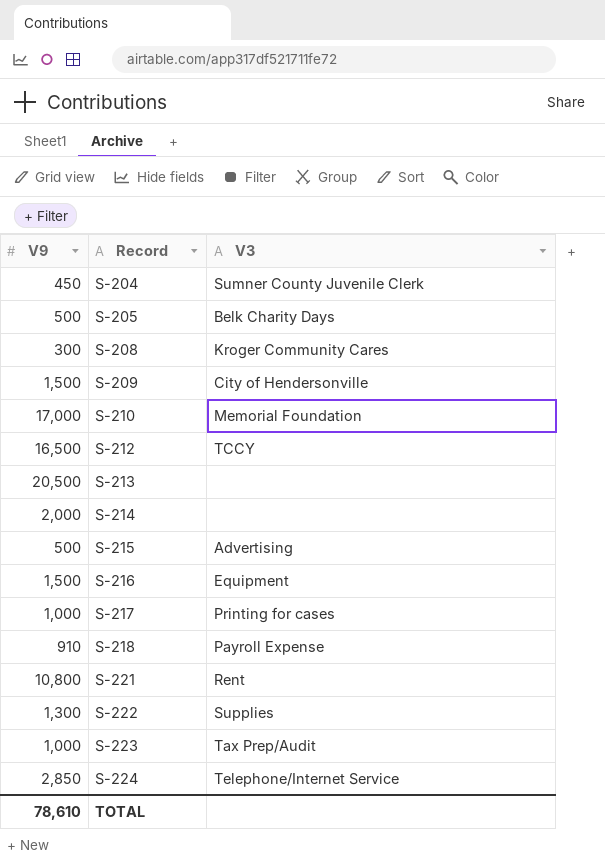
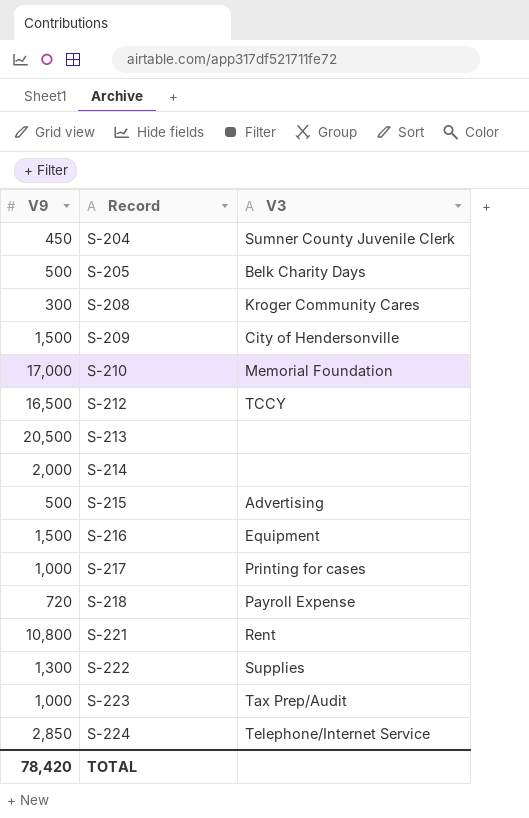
S-218 | V9: 910 -> 720
TOTAL | V9: 78,610 -> 78,420

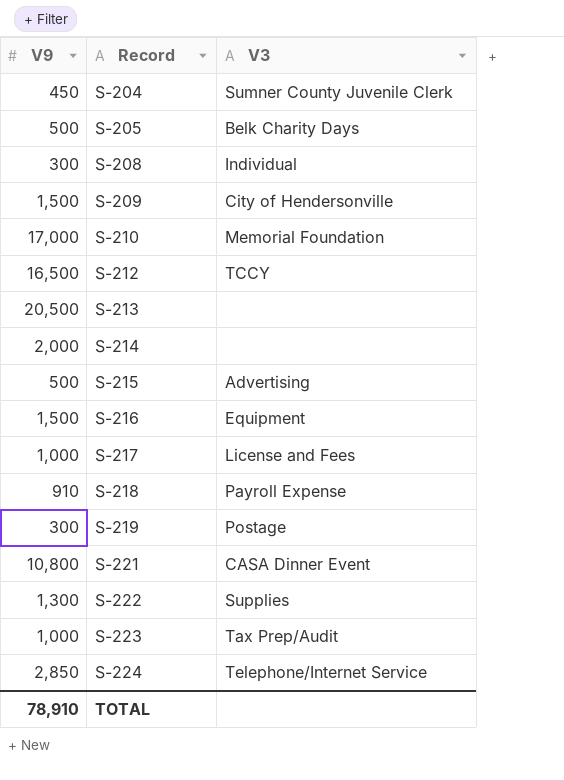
S-208 | V3: Kroger Community Cares -> Individual
S-217 | V3: Printing for cases -> License and Fees
S-218 | V9: 720 -> 910
row S-219: none -> 300 | Postage
S-221 | V3: Rent -> CASA Dinner Event
TOTAL | V9: 78,420 -> 78,910

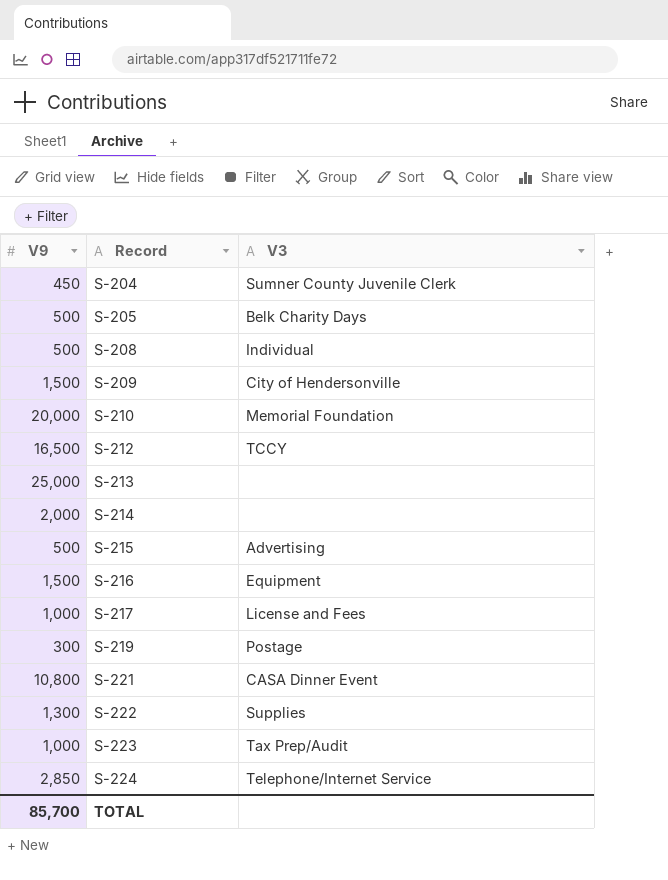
row S-218: 910 | Payroll Expense -> none
S-208 | V9: 300 -> 500
S-210 | V9: 17,000 -> 20,000
S-213 | V9: 20,500 -> 25,000
TOTAL | V9: 78,910 -> 85,700

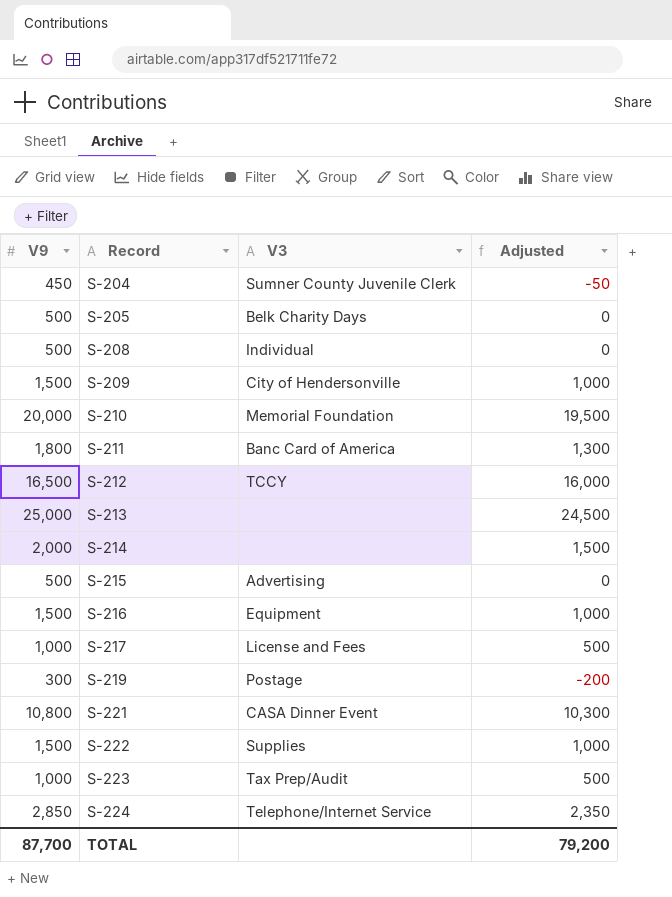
column Adjusted | formula: none -> [V9] - 500
row S-211: none -> 1,800 | Banc Card of America | 1,300
S-222 | V9: 1,300 -> 1,500
TOTAL | V9: 85,700 -> 87,700

